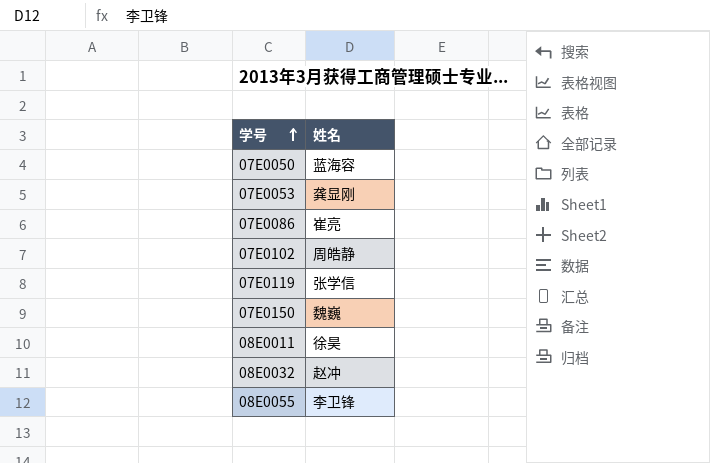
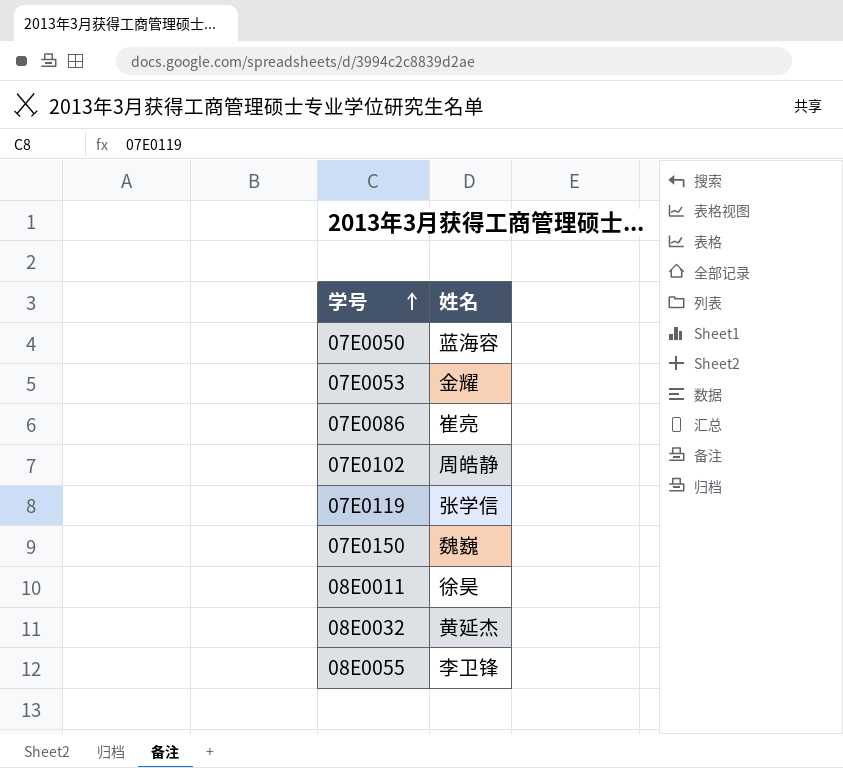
07E0053 | 姓名: 龚显刚 -> 金耀
08E0032 | 姓名: 赵冲 -> 黄延杰

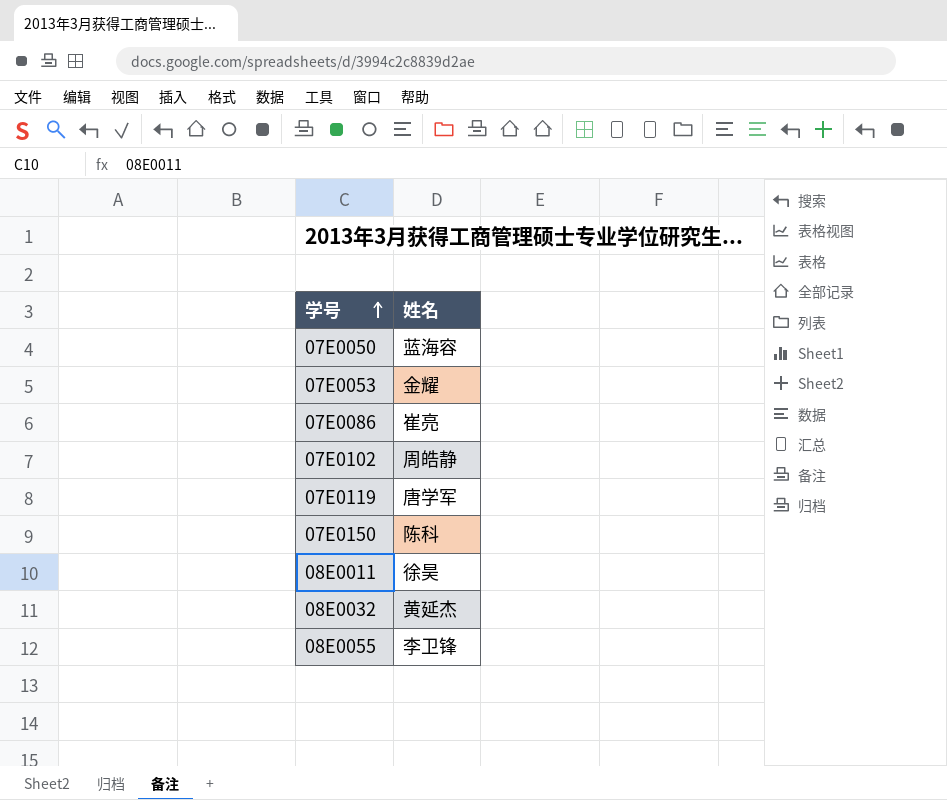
07E0119 | 姓名: 张学信 -> 唐学军
07E0150 | 姓名: 魏巍 -> 陈科

